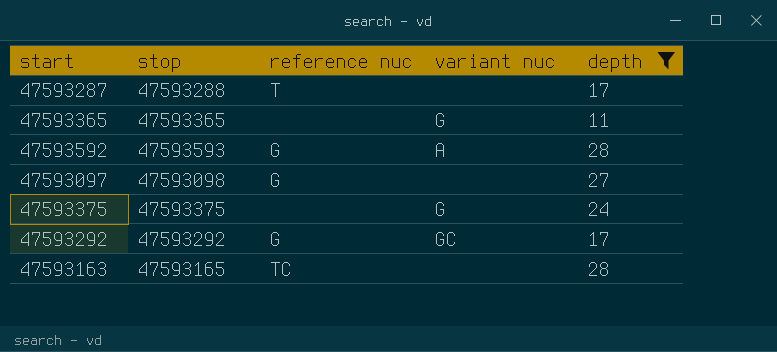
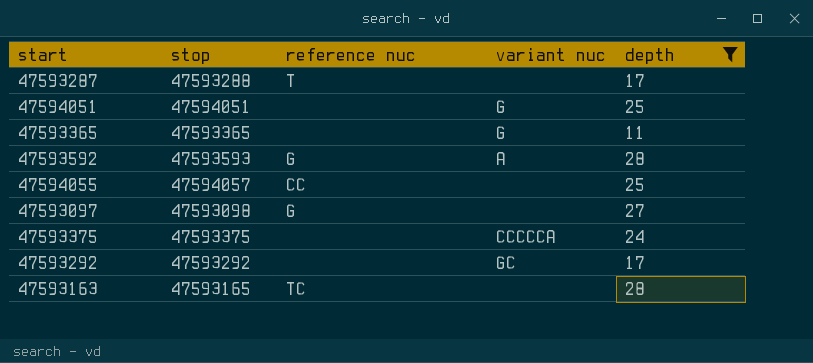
row 47594051: none -> 47594051 | none | G | 25
row 47594055: none -> 47594057 | CC | none | 25
47593375 | variant nuc: G -> CCCCCA
47593292 | reference nuc: G -> none

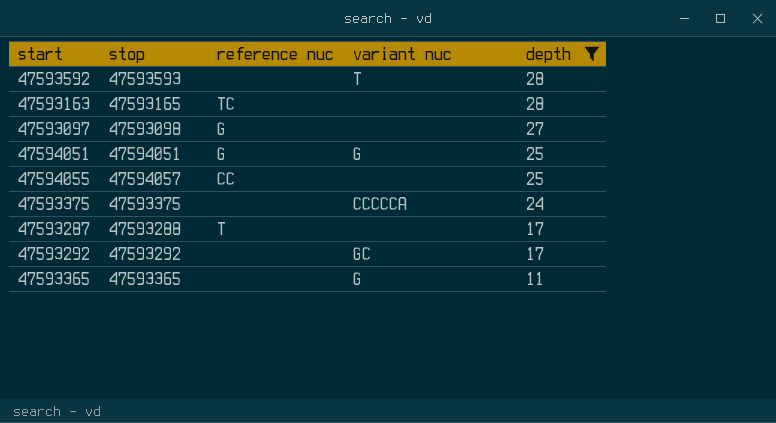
row order: none -> depth descending
47593592 | reference nuc: G -> none
47593592 | variant nuc: A -> T
47594051 | reference nuc: none -> G

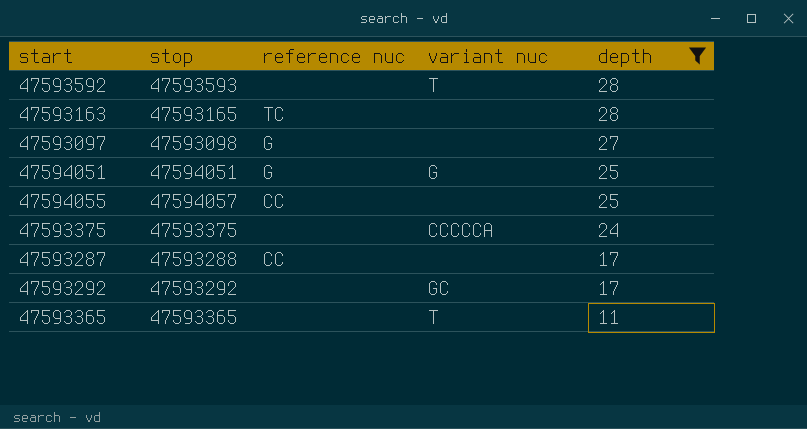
47593287 | reference nuc: T -> CC
47593365 | variant nuc: G -> T

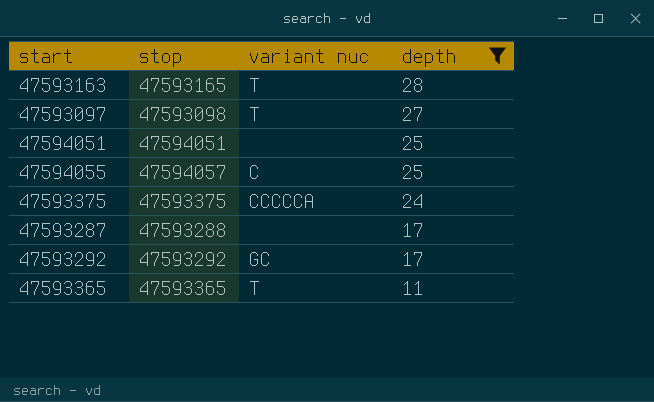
column reference nuc | position: 3 -> none
row 47593592: 47593593 | none | T | 28 -> none
47593163 | variant nuc: none -> T
47593097 | variant nuc: none -> T
47594051 | variant nuc: G -> none
47594055 | variant nuc: none -> C

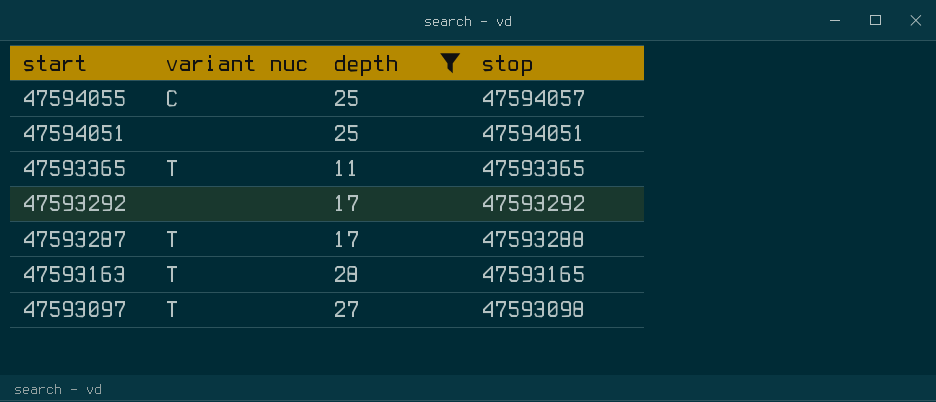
row order: depth descending -> start descending
column stop | position: 2 -> 4
row 47593375: 47593375 | CCCCCA | 24 -> none
47593292 | variant nuc: GC -> none
47593287 | variant nuc: none -> T

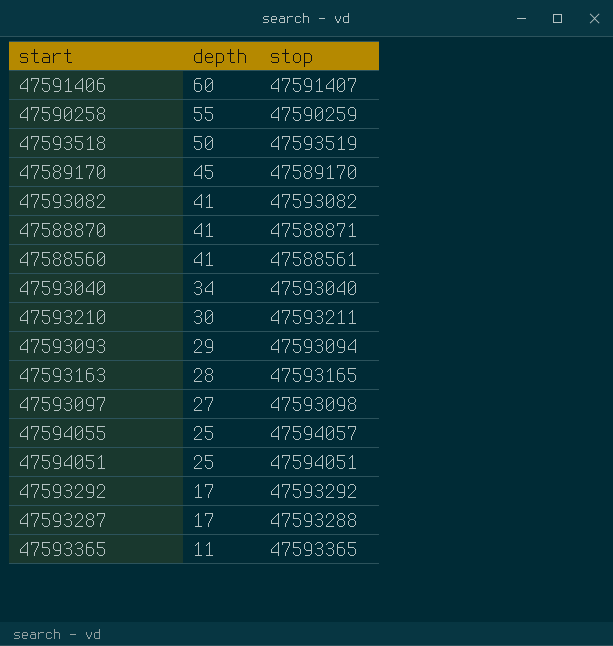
filter: depth <= 28 -> none
row order: start descending -> depth descending
column variant nuc | position: 2 -> none

